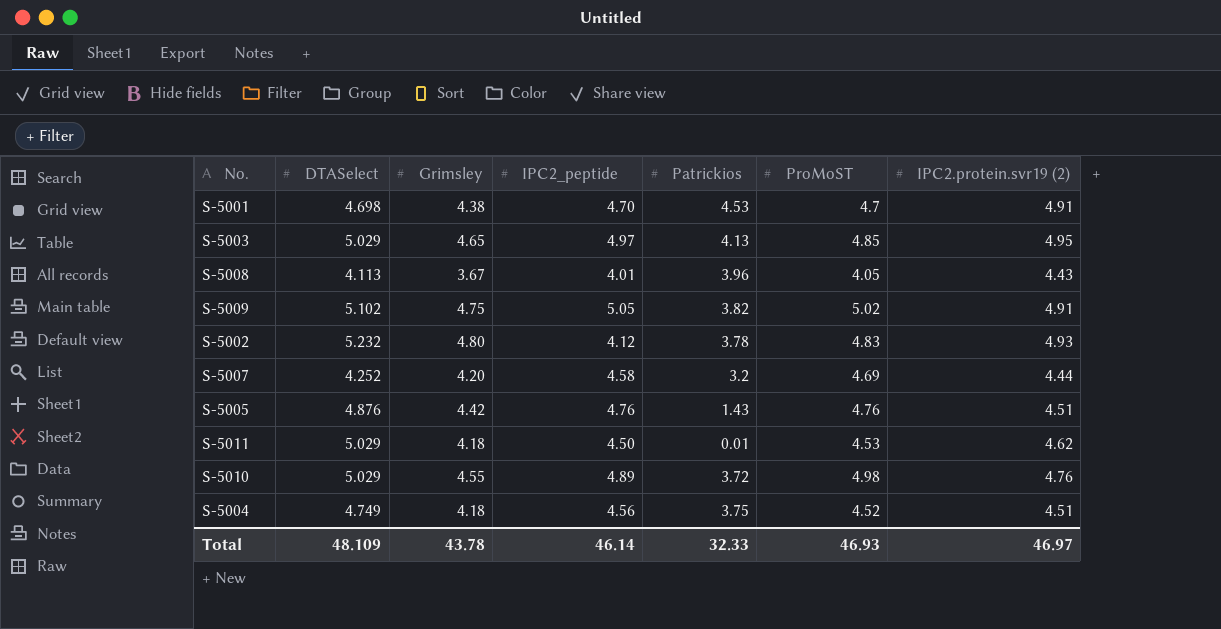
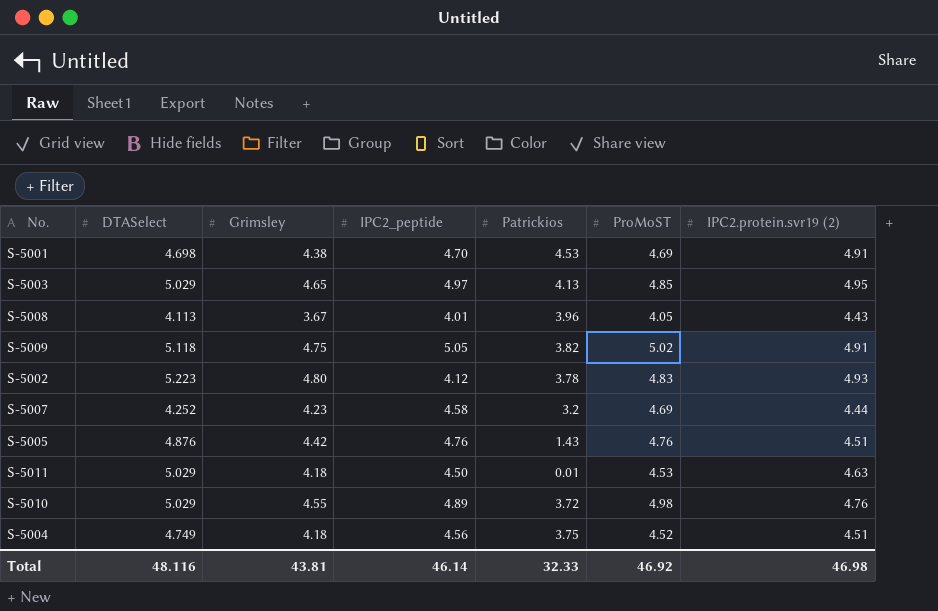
S-5001 | ProMoST: 4.7 -> 4.69
S-5009 | DTASelect: 5.102 -> 5.118
S-5002 | DTASelect: 5.232 -> 5.223
S-5007 | Grimsley: 4.20 -> 4.23
S-5011 | IPC2.protein.svr19 (2): 4.62 -> 4.63
Total | DTASelect: 48.109 -> 48.116
Total | Grimsley: 43.78 -> 43.81
Total | ProMoST: 46.93 -> 46.92
Total | IPC2.protein.svr19 (2): 46.97 -> 46.98

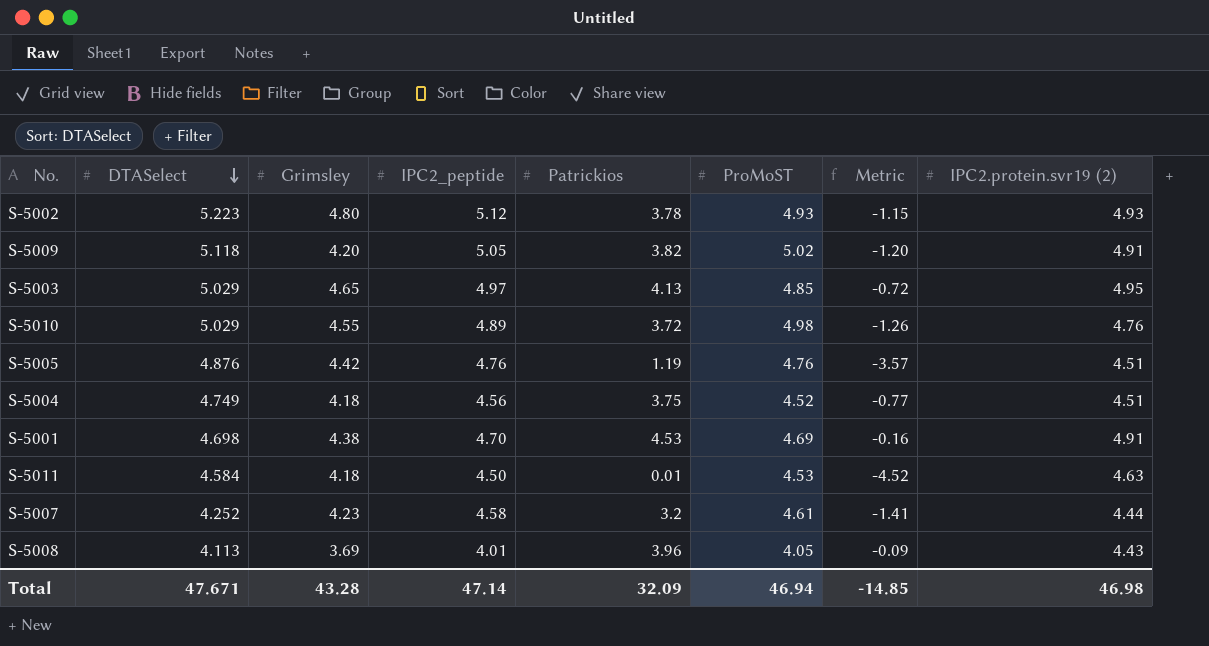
row order: none -> DTASelect descending
column Metric | formula: none -> [Patrickios] - [ProMoST]
S-5002 | IPC2_peptide: 4.12 -> 5.12
S-5002 | ProMoST: 4.83 -> 4.93
S-5009 | Grimsley: 4.75 -> 4.20
S-5005 | Patrickios: 1.43 -> 1.19
S-5011 | DTASelect: 5.029 -> 4.584
S-5007 | ProMoST: 4.69 -> 4.61
S-5008 | Grimsley: 3.67 -> 3.69
Total | DTASelect: 48.116 -> 47.671
Total | Grimsley: 43.81 -> 43.28
Total | IPC2_peptide: 46.14 -> 47.14
Total | Patrickios: 32.33 -> 32.09
Total | ProMoST: 46.92 -> 46.94

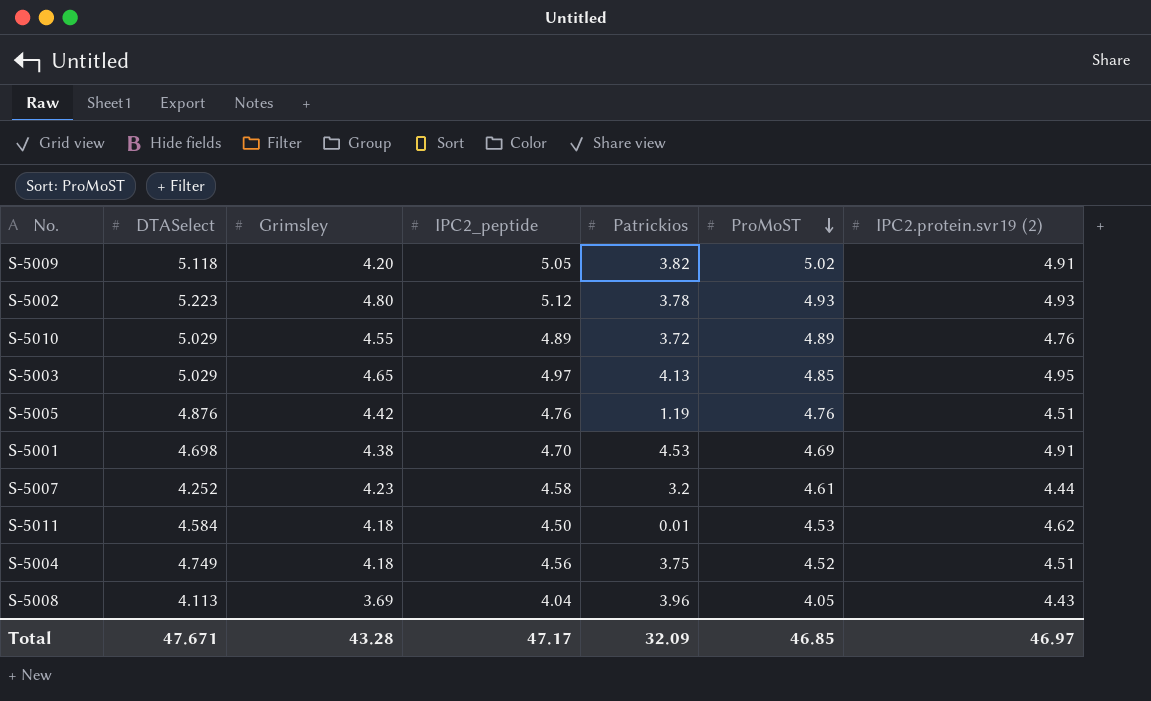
row order: DTASelect descending -> ProMoST descending
column Metric | formula: [Patrickios] - [ProMoST] -> none
S-5010 | ProMoST: 4.98 -> 4.89
S-5011 | IPC2.protein.svr19 (2): 4.63 -> 4.62
S-5008 | IPC2_peptide: 4.01 -> 4.04
Total | IPC2_peptide: 47.14 -> 47.17
Total | ProMoST: 46.94 -> 46.85
Total | IPC2.protein.svr19 (2): 46.98 -> 46.97

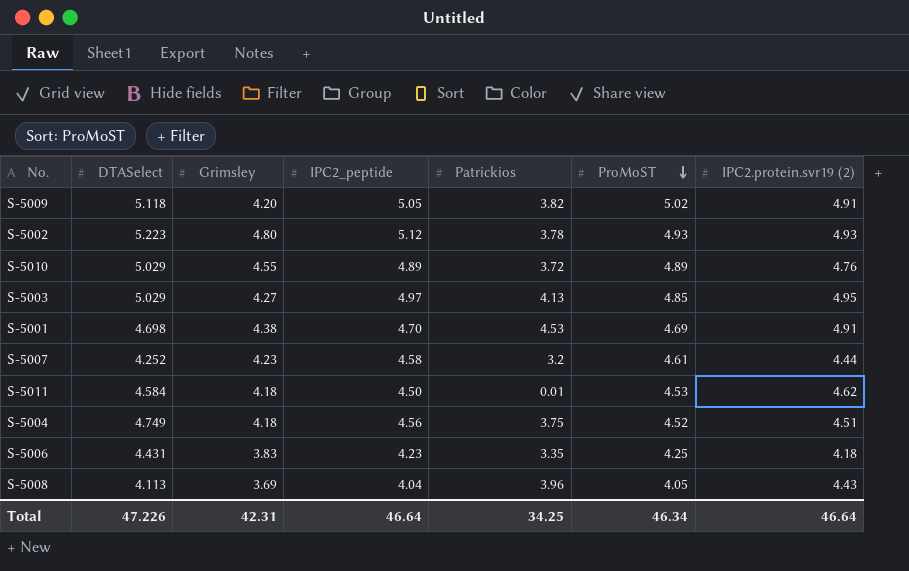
row S-5005: 4.876 | 4.42 | 4.76 | 1.19 | 4.76 | 4.51 -> none
S-5003 | Grimsley: 4.65 -> 4.27
row S-5006: none -> 4.431 | 3.83 | 4.23 | 3.35 | 4.25 | 4.18
Total | DTASelect: 47.671 -> 47.226
Total | Grimsley: 43.28 -> 42.31
Total | IPC2_peptide: 47.17 -> 46.64
Total | Patrickios: 32.09 -> 34.25
Total | ProMoST: 46.85 -> 46.34
Total | IPC2.protein.svr19 (2): 46.97 -> 46.64

